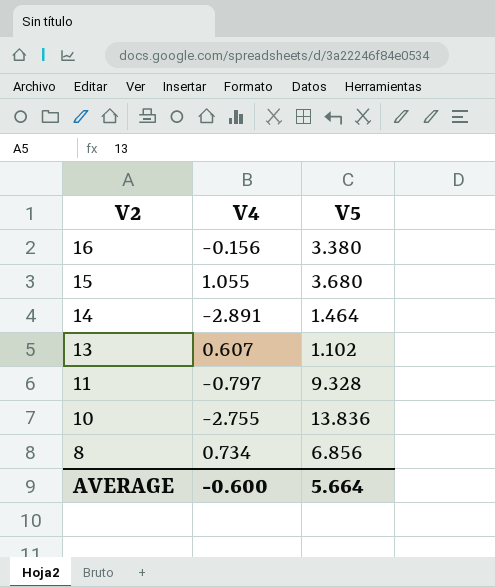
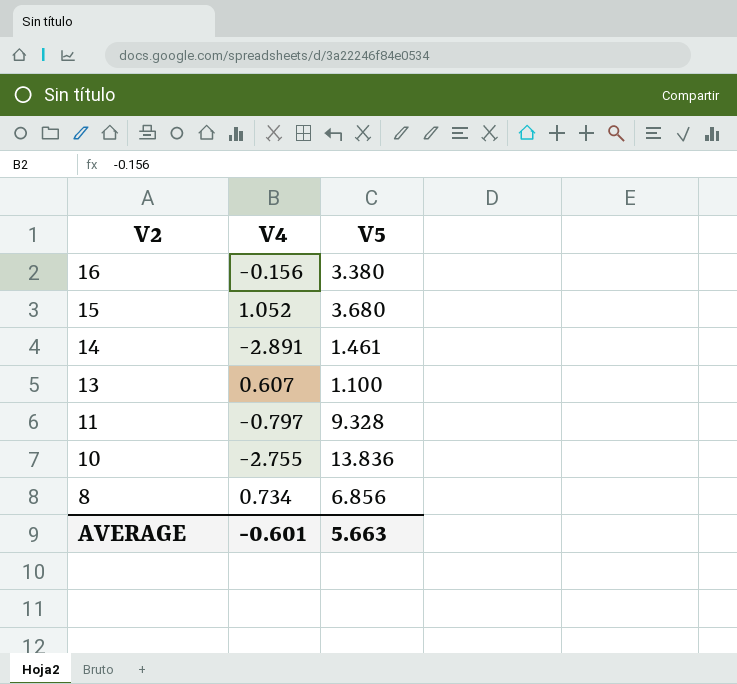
15 | V4: 1.055 -> 1.052
14 | V5: 1.464 -> 1.461
13 | V5: 1.102 -> 1.100
AVERAGE | V4: -0.600 -> -0.601
AVERAGE | V5: 5.664 -> 5.663

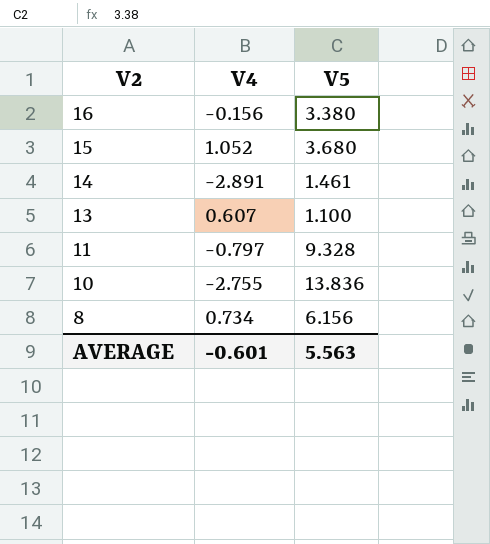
8 | V5: 6.856 -> 6.156
AVERAGE | V5: 5.663 -> 5.563

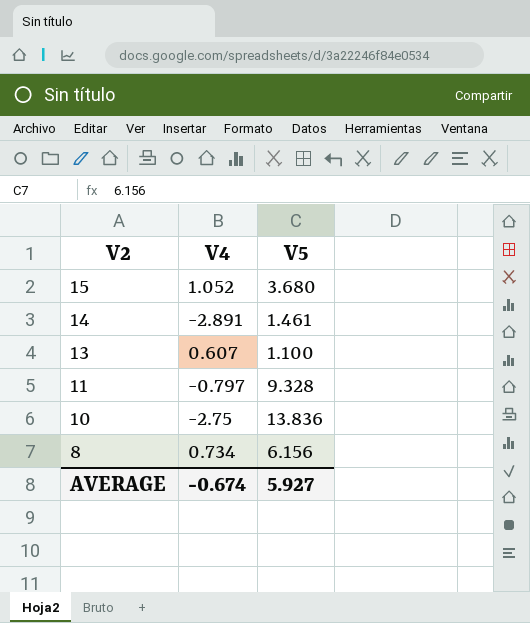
row 16: -0.156 | 3.380 -> none
10 | V4: -2.755 -> -2.75
AVERAGE | V4: -0.601 -> -0.674
AVERAGE | V5: 5.563 -> 5.927

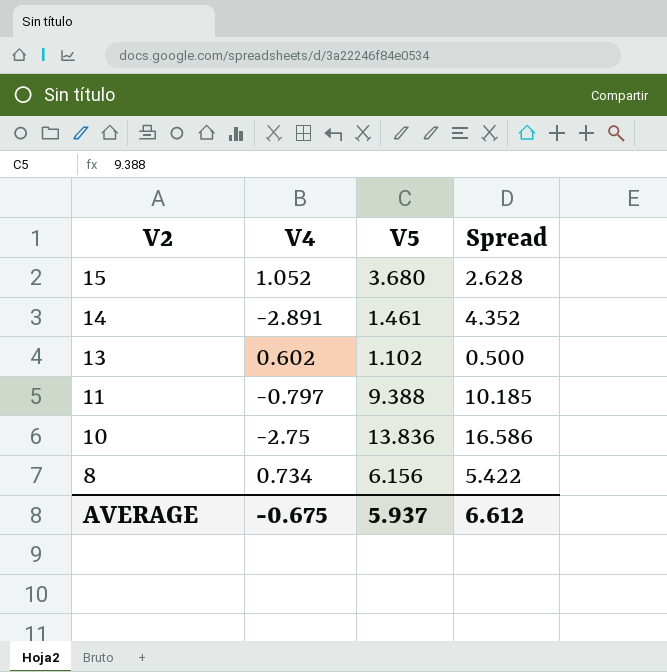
column Spread | formula: none -> [V5] - [V4]
13 | V4: 0.607 -> 0.602
13 | V5: 1.100 -> 1.102
11 | V5: 9.328 -> 9.388
AVERAGE | V4: -0.674 -> -0.675
AVERAGE | V5: 5.927 -> 5.937

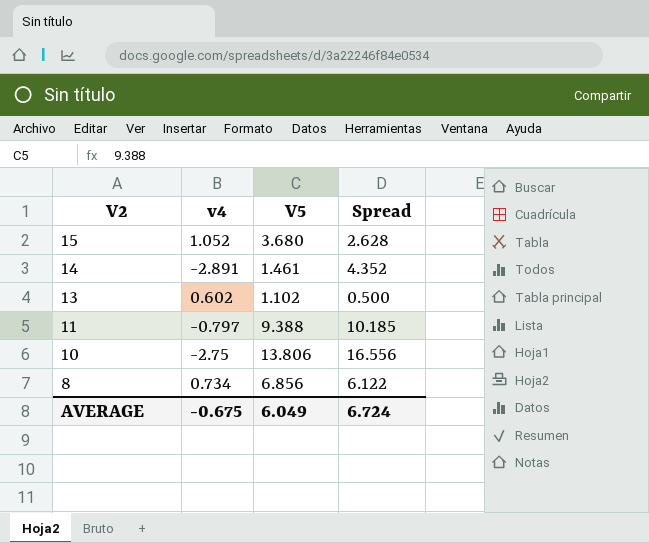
column name: V4 -> v4
10 | V5: 13.836 -> 13.806
10 | Spread: 16.586 -> 16.556
8 | V5: 6.156 -> 6.856
8 | Spread: 5.422 -> 6.122
AVERAGE | V5: 5.937 -> 6.049
AVERAGE | Spread: 6.612 -> 6.724

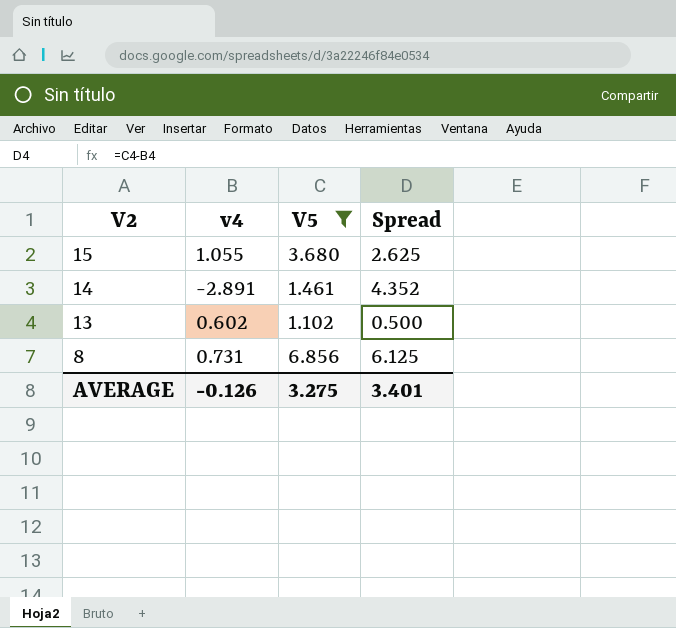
filter: none -> V5 <= 6.856
15 | v4: 1.052 -> 1.055
15 | Spread: 2.628 -> 2.625
8 | v4: 0.734 -> 0.731
8 | Spread: 6.122 -> 6.125
AVERAGE | v4: -0.675 -> -0.126
AVERAGE | V5: 6.049 -> 3.275
AVERAGE | Spread: 6.724 -> 3.401

